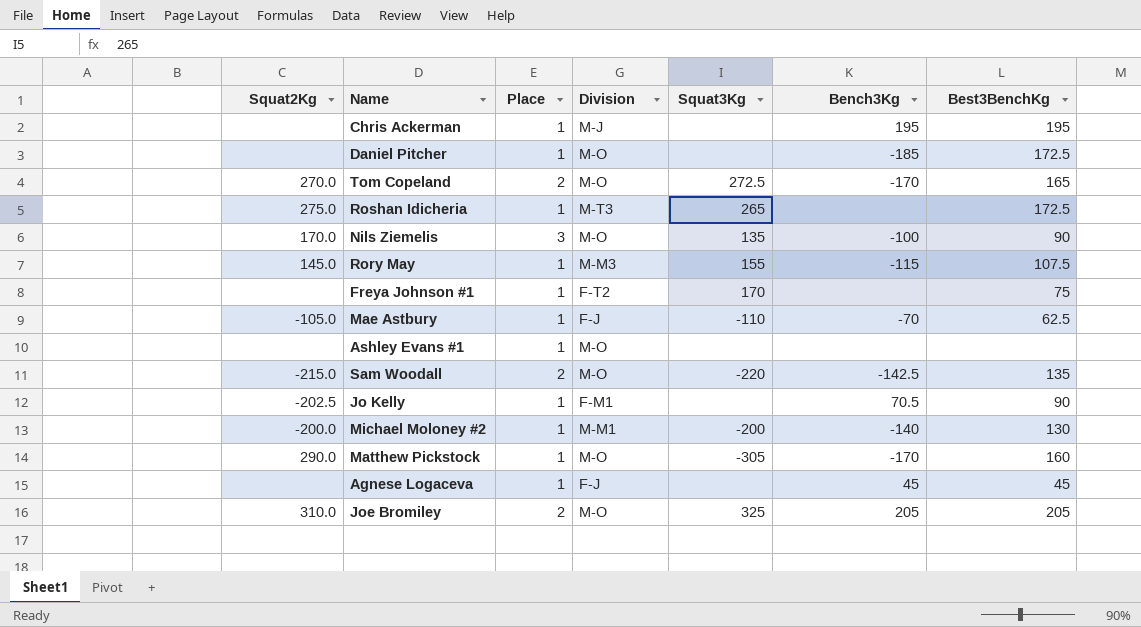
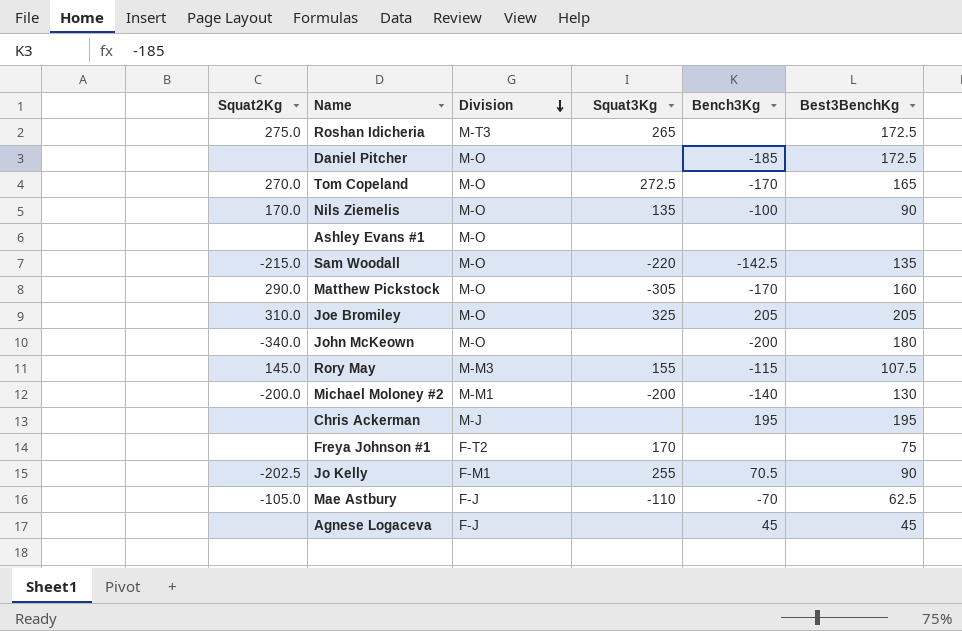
row order: none -> Division descending
column Place | position: 3 -> none
row John McKeown: none -> -340.0 | M-O | none | -200 | 180
Jo Kelly | Squat3Kg: none -> 255

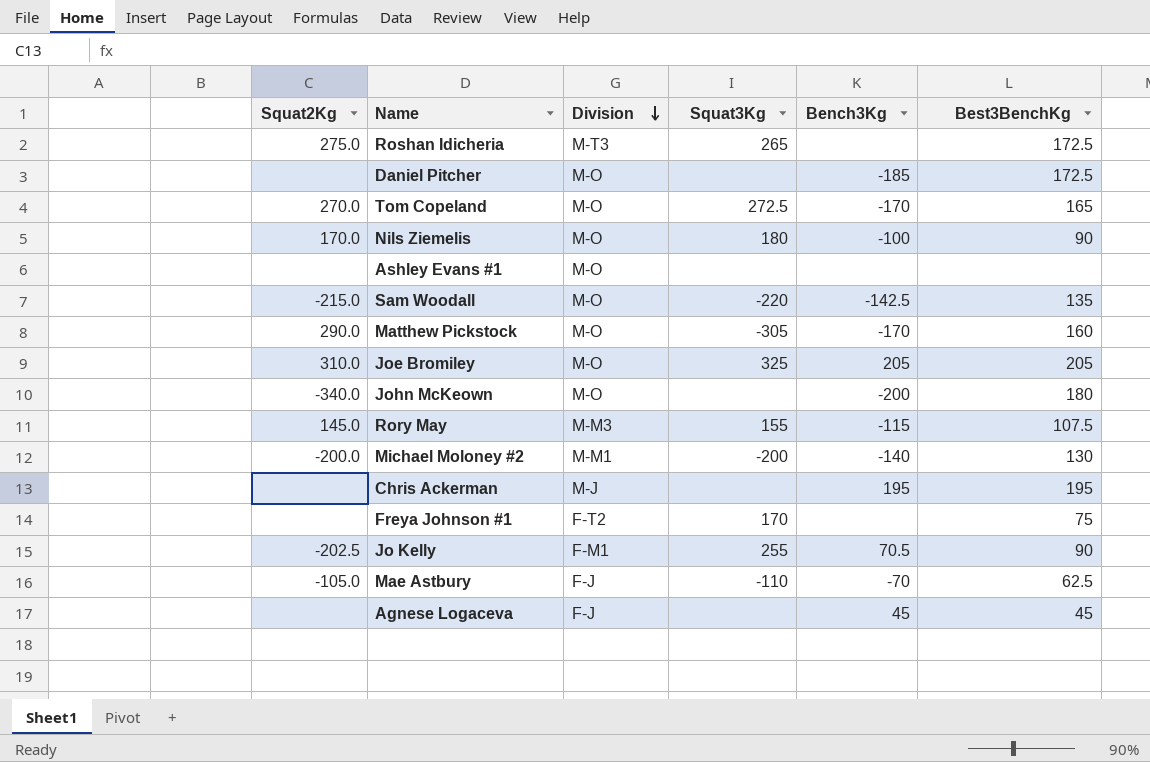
Nils Ziemelis | Squat3Kg: 135 -> 180

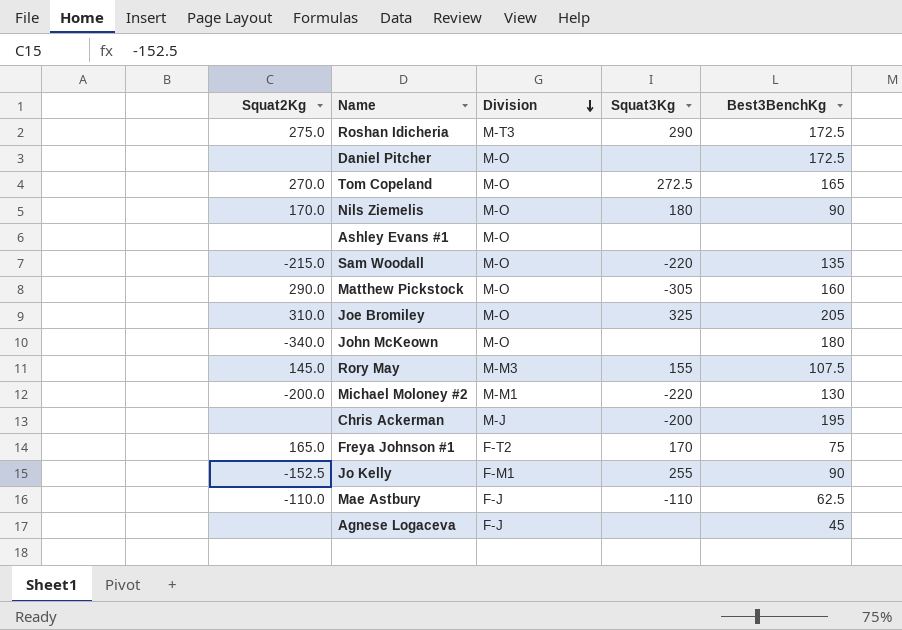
column Bench3Kg | position: 5 -> none
Roshan Idicheria | Squat3Kg: 265 -> 290
Michael Moloney #2 | Squat3Kg: -200 -> -220
Chris Ackerman | Squat3Kg: none -> -200
Freya Johnson #1 | Squat2Kg: none -> 165.0
Jo Kelly | Squat2Kg: -202.5 -> -152.5
Mae Astbury | Squat2Kg: -105.0 -> -110.0

